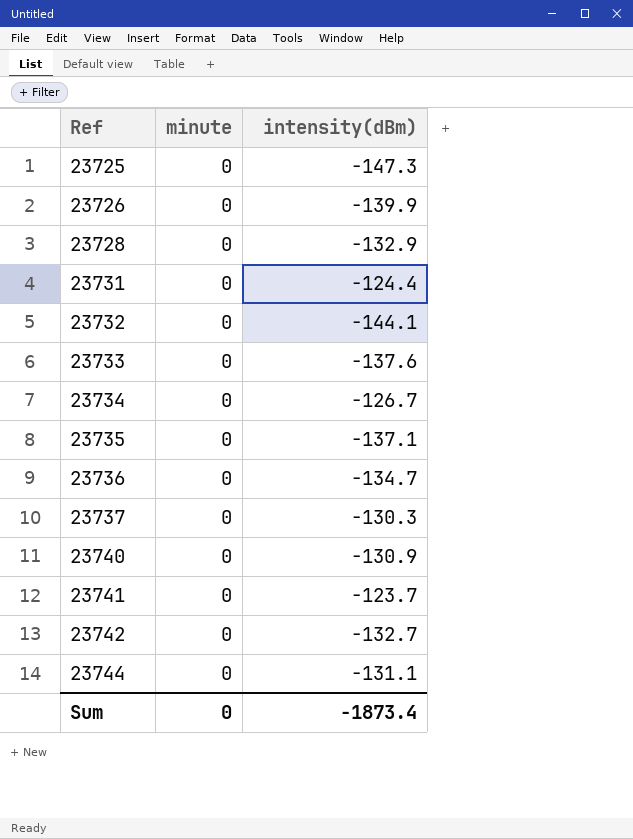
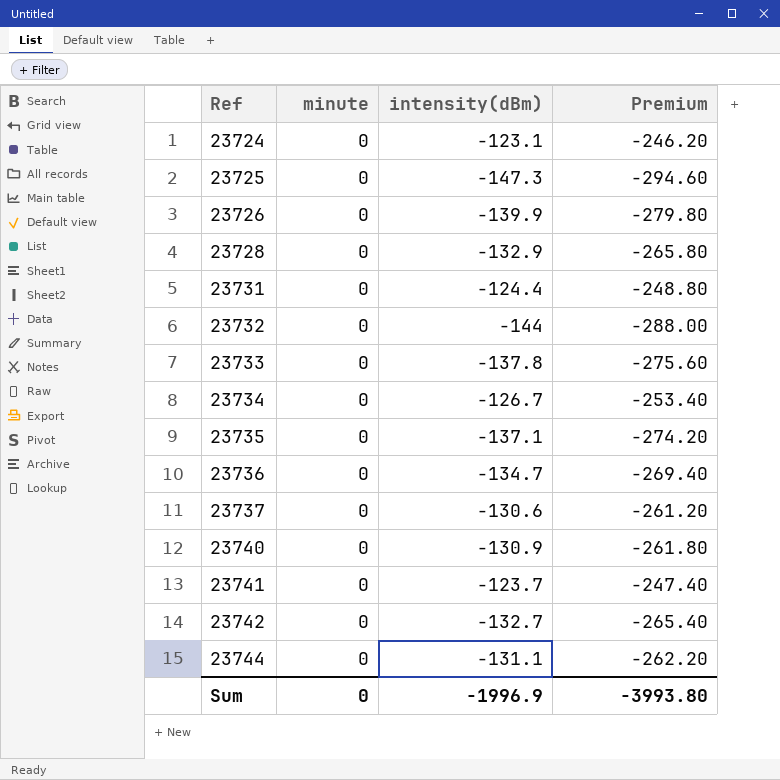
column Premium | formula: none -> [intensity(dBm)] * 2
row 23724: none -> 0 | -123.1 | -246.20
23732 | intensity(dBm): -144.1 -> -144
23733 | intensity(dBm): -137.6 -> -137.8
23737 | intensity(dBm): -130.3 -> -130.6
Sum | intensity(dBm): -1873.4 -> -1996.9

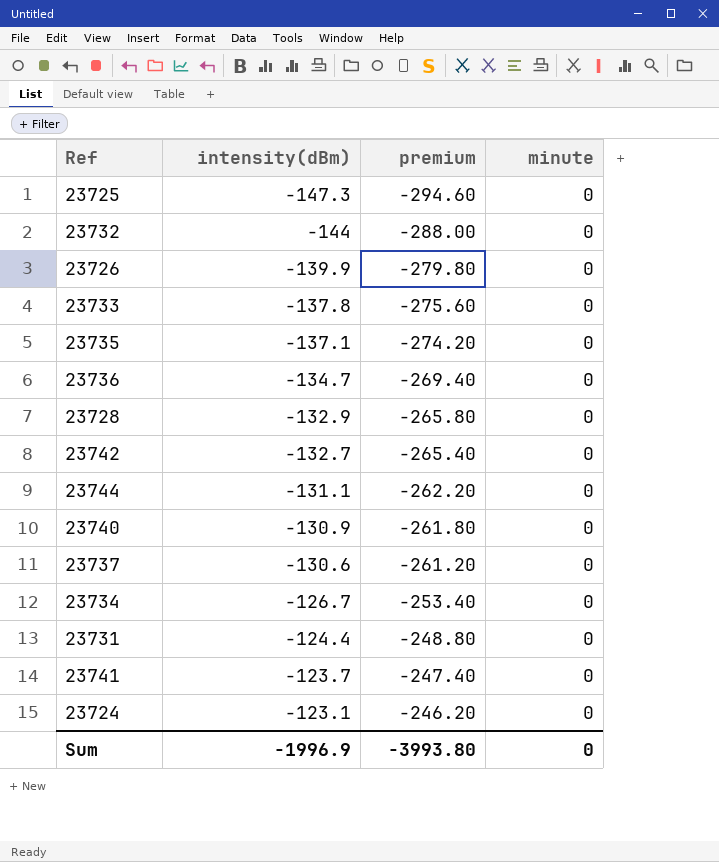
row order: Ref ascending -> intensity(dBm) ascending
column name: Premium -> premium
column minute | position: 2 -> 4

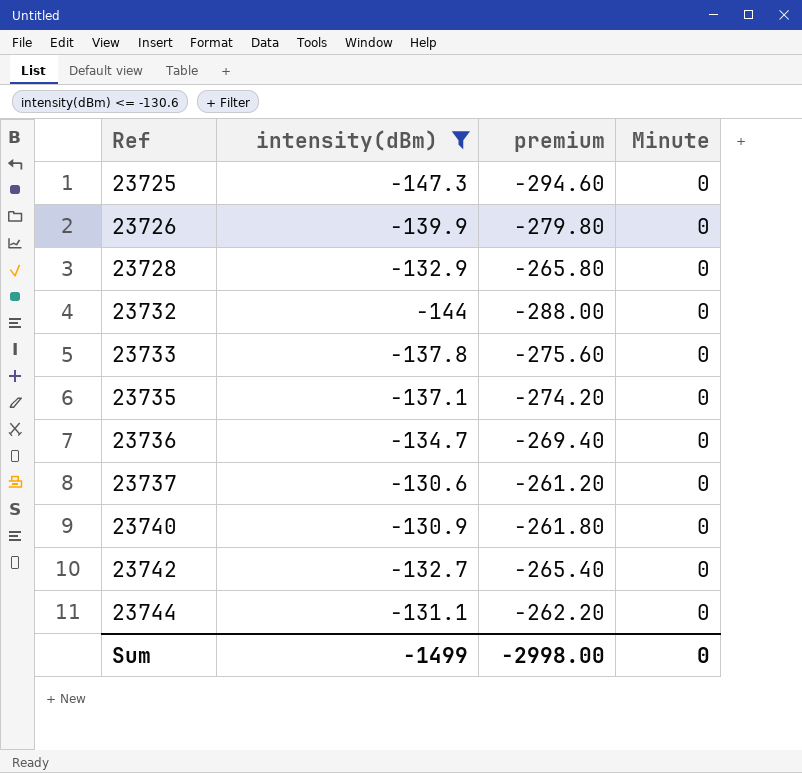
filter: none -> intensity(dBm) <= -130.6
row order: intensity(dBm) ascending -> Ref ascending
column name: minute -> Minute
Sum | intensity(dBm): -1996.9 -> -1499
Sum | premium: -3993.80 -> -2998.00

